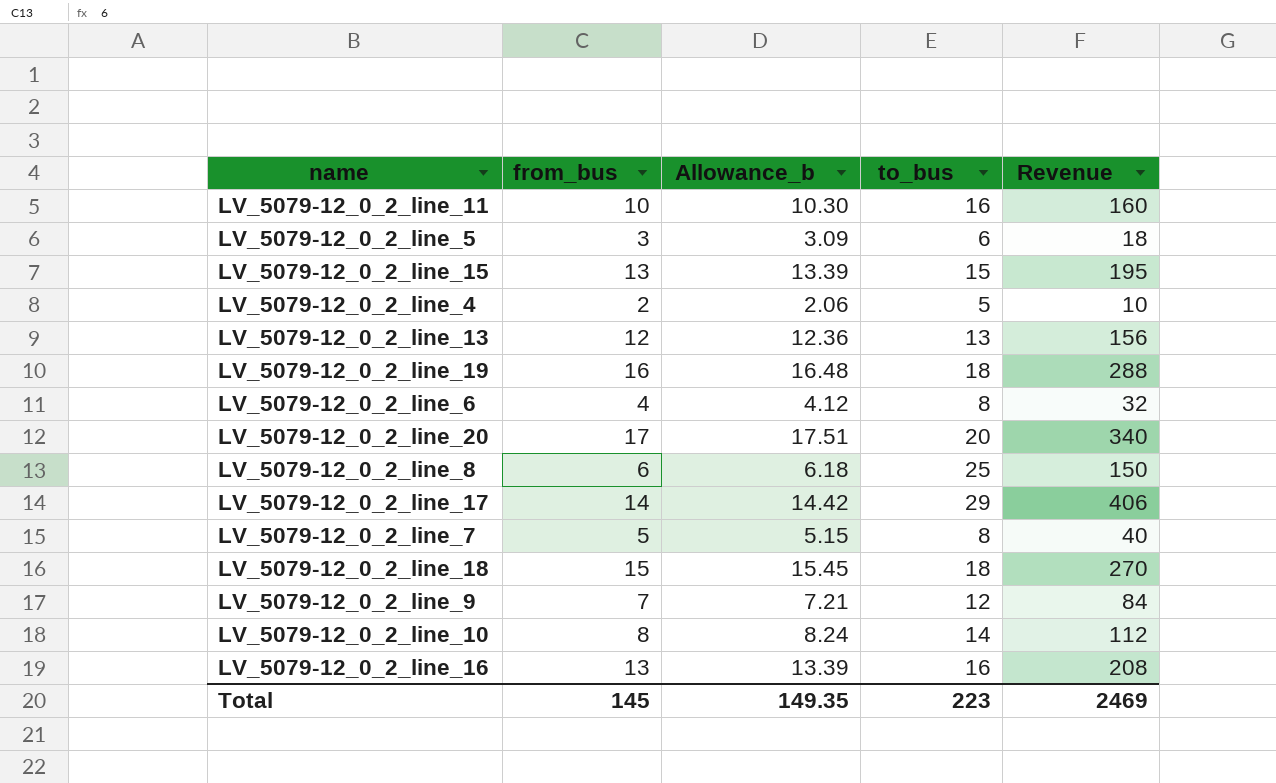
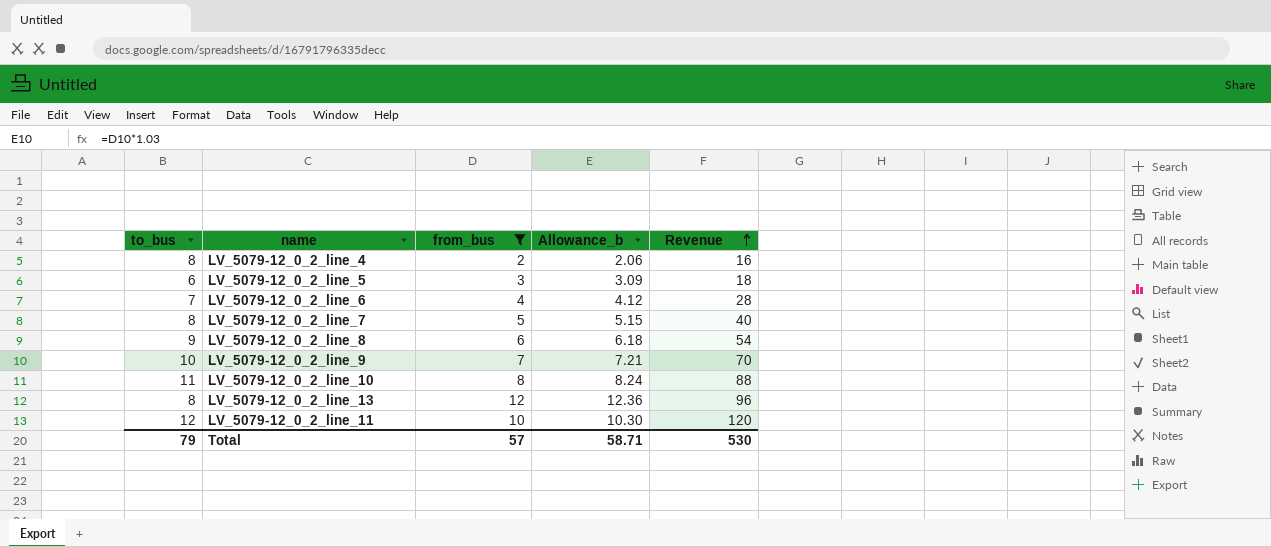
filter: none -> from_bus <= 12
row order: none -> Revenue ascending
column to_bus | position: 4 -> 1
LV_5079-12_0_2_line_4 | to_bus: 5 -> 8
LV_5079-12_0_2_line_4 | Revenue: 10 -> 16
LV_5079-12_0_2_line_6 | to_bus: 8 -> 7
LV_5079-12_0_2_line_6 | Revenue: 32 -> 28
LV_5079-12_0_2_line_8 | to_bus: 25 -> 9
LV_5079-12_0_2_line_8 | Revenue: 150 -> 54
LV_5079-12_0_2_line_9 | to_bus: 12 -> 10
LV_5079-12_0_2_line_9 | Revenue: 84 -> 70
LV_5079-12_0_2_line_10 | to_bus: 14 -> 11
LV_5079-12_0_2_line_10 | Revenue: 112 -> 88
LV_5079-12_0_2_line_13 | to_bus: 13 -> 8
LV_5079-12_0_2_line_13 | Revenue: 156 -> 96
LV_5079-12_0_2_line_11 | to_bus: 16 -> 12
LV_5079-12_0_2_line_11 | Revenue: 160 -> 120
Total | to_bus: 223 -> 79
Total | from_bus: 145 -> 57
Total | Allowance_b: 149.35 -> 58.71
Total | Revenue: 2469 -> 530

